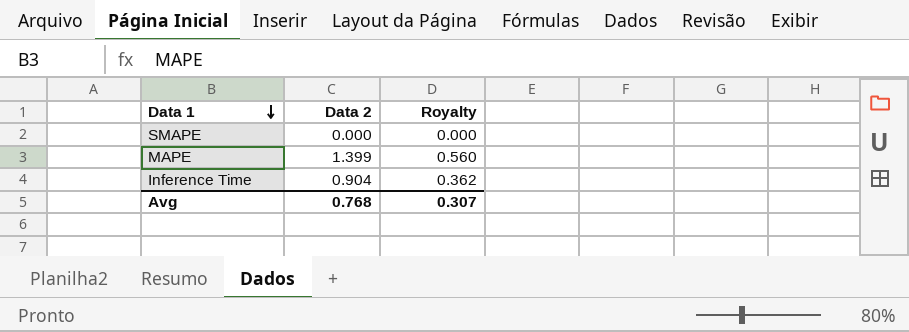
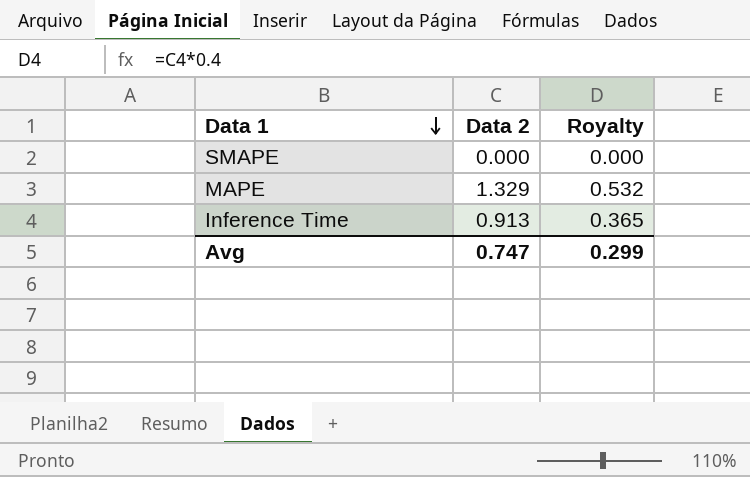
MAPE | Data 2: 1.399 -> 1.329
MAPE | Royalty: 0.560 -> 0.532
Inference Time | Data 2: 0.904 -> 0.913
Inference Time | Royalty: 0.362 -> 0.365
Avg | Data 2: 0.768 -> 0.747
Avg | Royalty: 0.307 -> 0.299

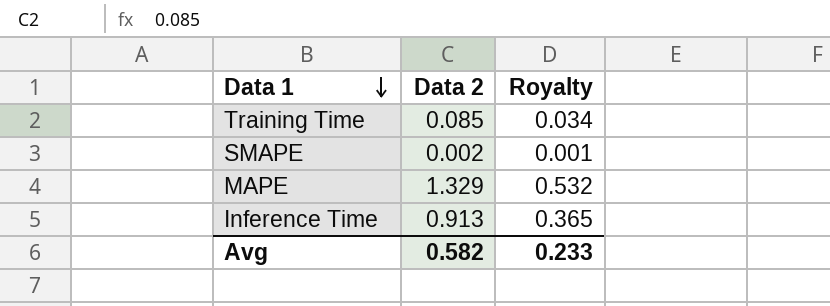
row Training Time: none -> 0.085 | 0.034
SMAPE | Data 2: 0.000 -> 0.002
SMAPE | Royalty: 0.000 -> 0.001
Avg | Data 2: 0.747 -> 0.582
Avg | Royalty: 0.299 -> 0.233

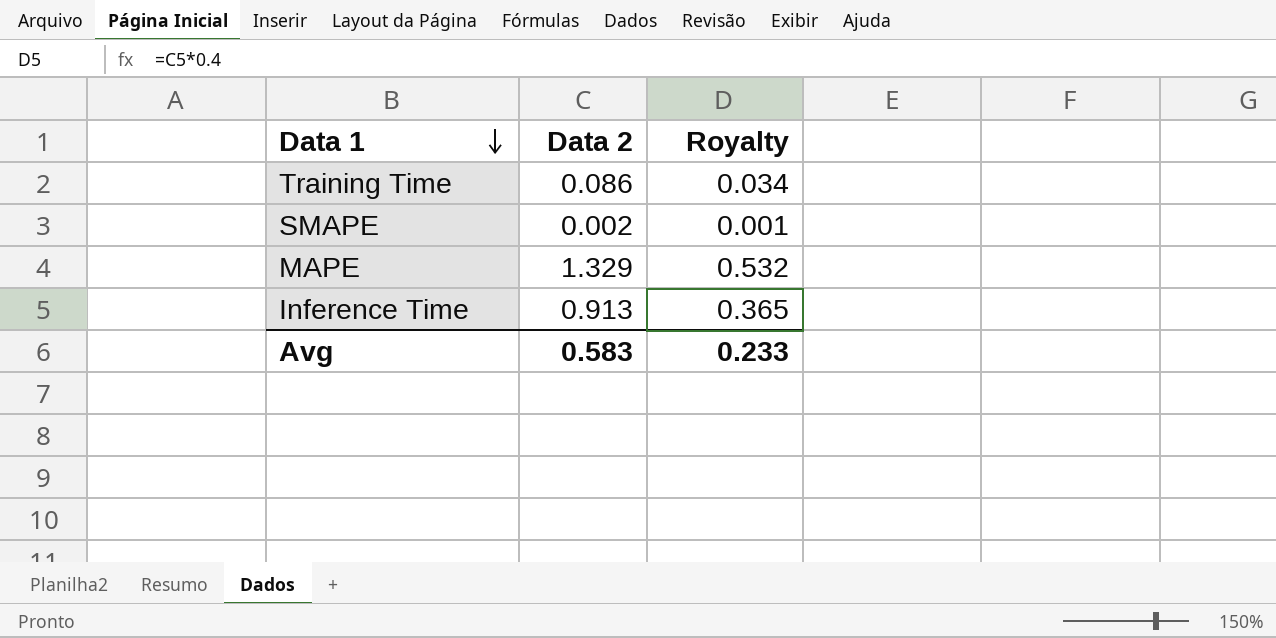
Training Time | Data 2: 0.085 -> 0.086
Avg | Data 2: 0.582 -> 0.583

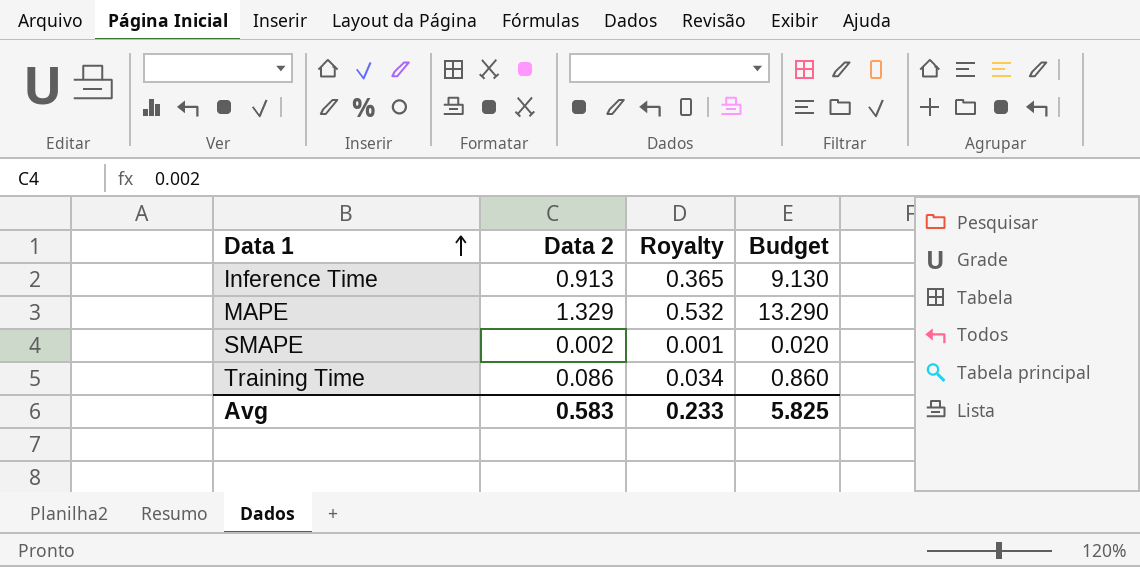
row order: Data 1 descending -> Data 1 ascending
column Budget | formula: none -> [Data 2] * 10

